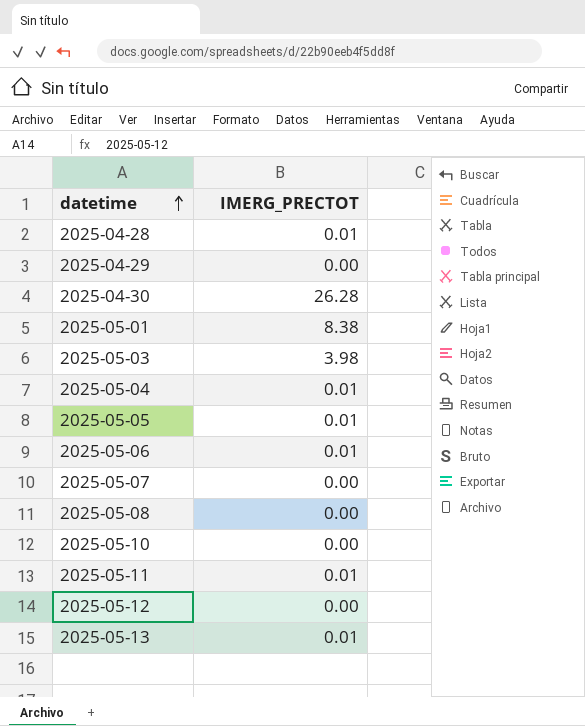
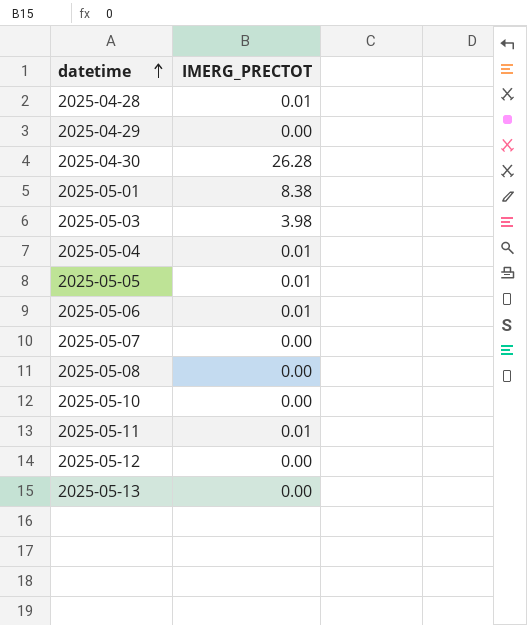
2025-05-13 | IMERG_PRECTOT: 0.01 -> 0.00

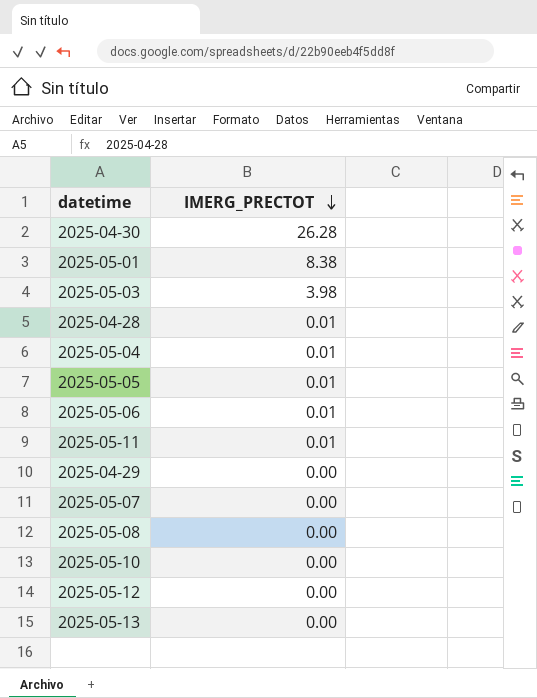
row order: datetime ascending -> IMERG_PRECTOT descending

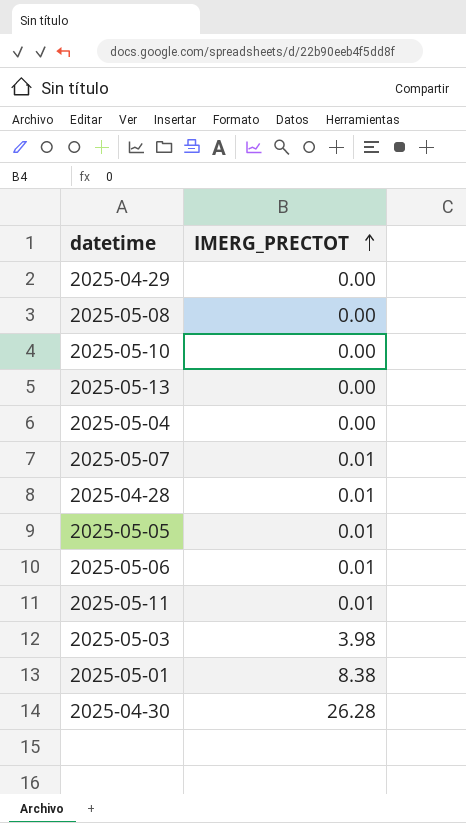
row order: IMERG_PRECTOT descending -> IMERG_PRECTOT ascending
row 2025-05-12: 0.00 -> none
2025-05-04 | IMERG_PRECTOT: 0.01 -> 0.00
2025-05-07 | IMERG_PRECTOT: 0.00 -> 0.01

